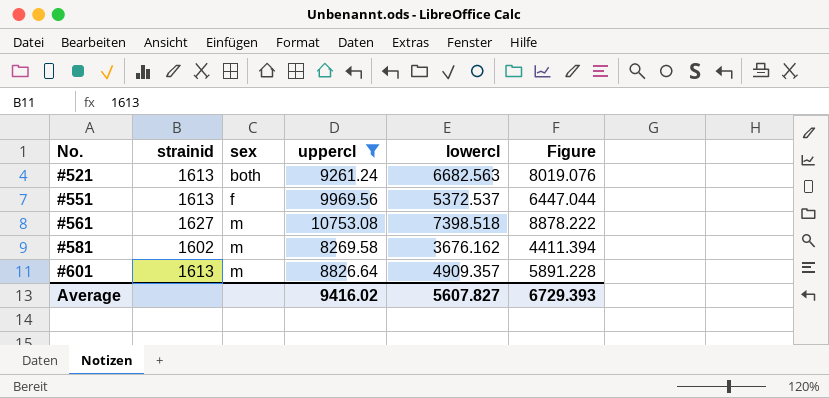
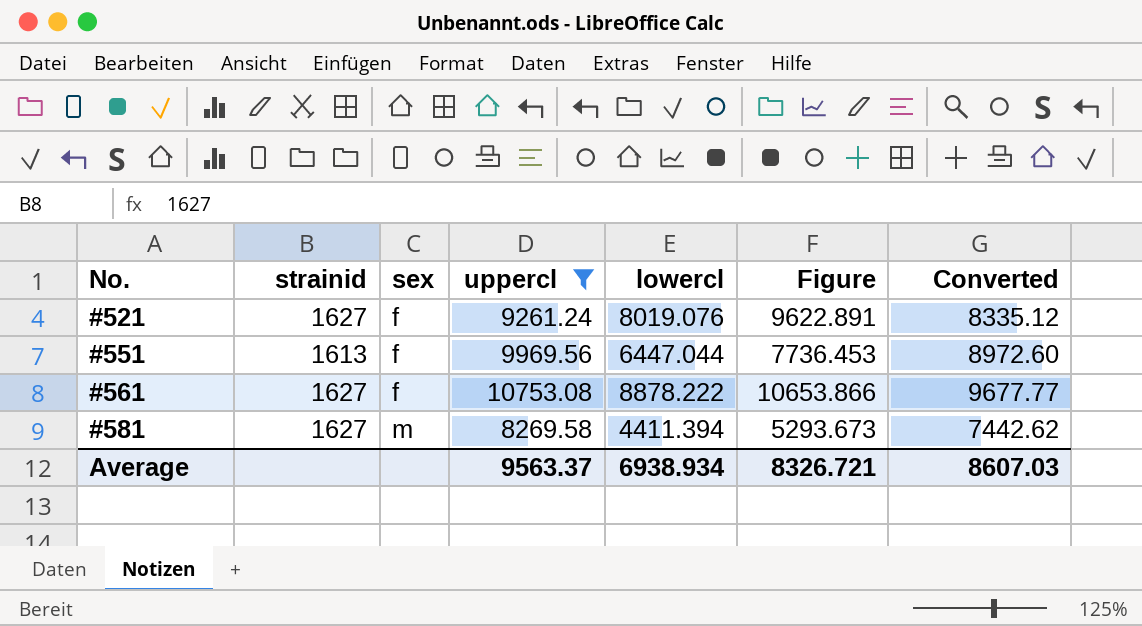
column Converted | formula: none -> [uppercl] * 0.9
row #601: 1613 | m | 8826.64 | 4909.357 | 5891.228 -> none
#521 | strainid: 1613 -> 1627
#521 | sex: both -> f
#521 | lowercl: 6682.563 -> 8019.076
#521 | Figure: 8019.076 -> 9622.891
#551 | lowercl: 5372.537 -> 6447.044
#551 | Figure: 6447.044 -> 7736.453
#561 | sex: m -> f
#561 | lowercl: 7398.518 -> 8878.222
#561 | Figure: 8878.222 -> 10653.866
#581 | strainid: 1602 -> 1627
#581 | lowercl: 3676.162 -> 4411.394
#581 | Figure: 4411.394 -> 5293.673
Average | uppercl: 9416.02 -> 9563.37
Average | lowercl: 5607.827 -> 6938.934
Average | Figure: 6729.393 -> 8326.721

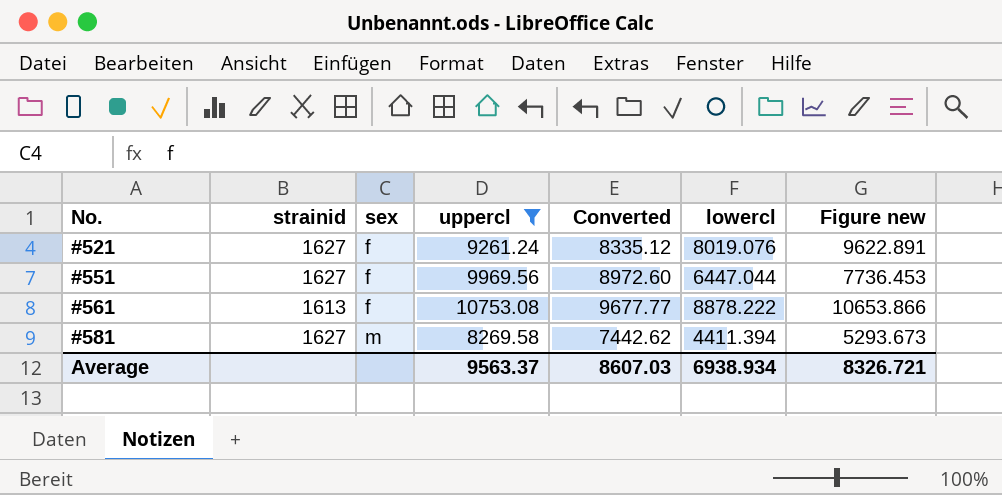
column Converted | position: 7 -> 5
column name: Figure -> Figure new
#551 | strainid: 1613 -> 1627
#561 | strainid: 1627 -> 1613

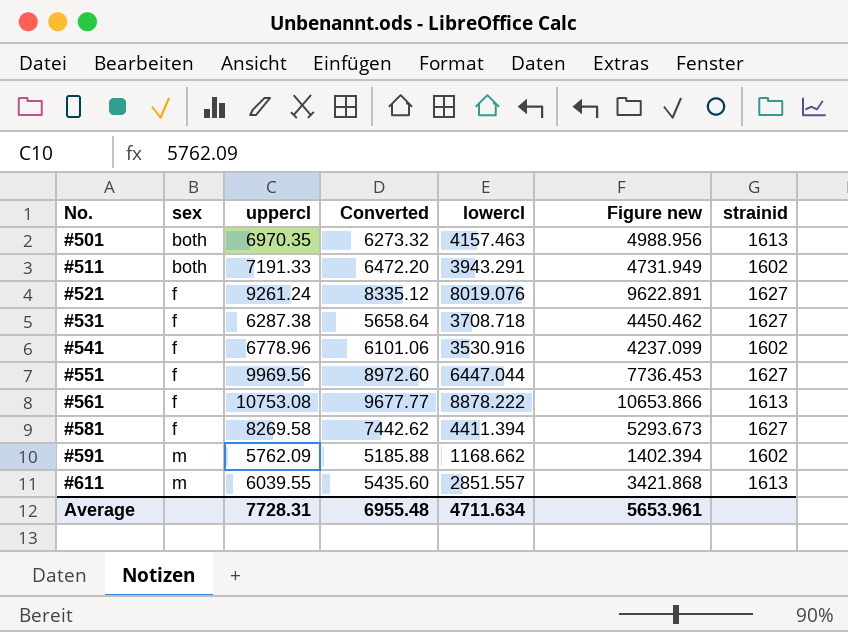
filter: uppercl >= 8269.58 -> none
column strainid | position: 2 -> 7
#581 | sex: m -> f
Average | uppercl: 9563.37 -> 7728.31
Average | Converted: 8607.03 -> 6955.48
Average | lowercl: 6938.934 -> 4711.634
Average | Figure new: 8326.721 -> 5653.961

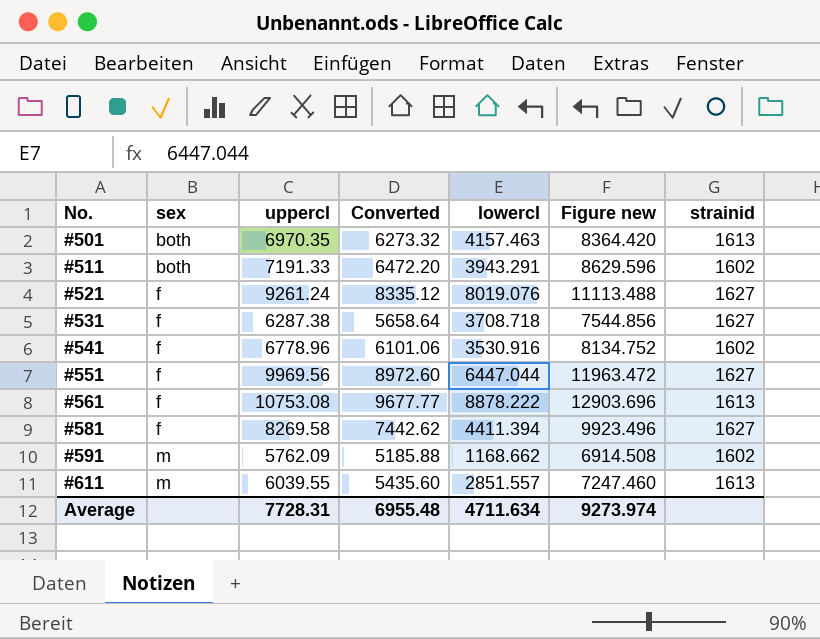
column Figure new | formula: [lowercl] * 1.2 -> [uppercl] * 1.2
Average | Figure new: 5653.961 -> 9273.974

